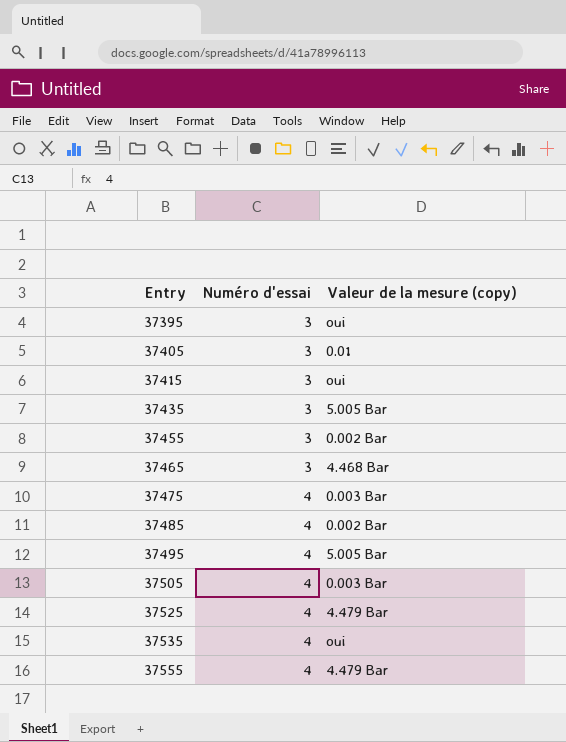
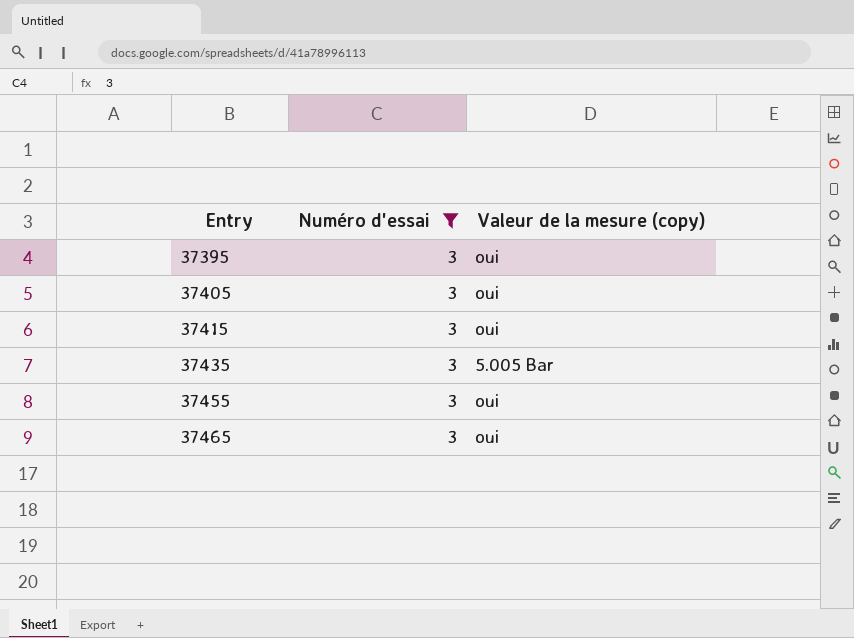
filter: none -> Numéro d'essai = 3
37405 | Valeur de la mesure (copy): 0.01 -> oui
37455 | Valeur de la mesure (copy): 0.002 Bar -> oui
37465 | Valeur de la mesure (copy): 4.468 Bar -> oui

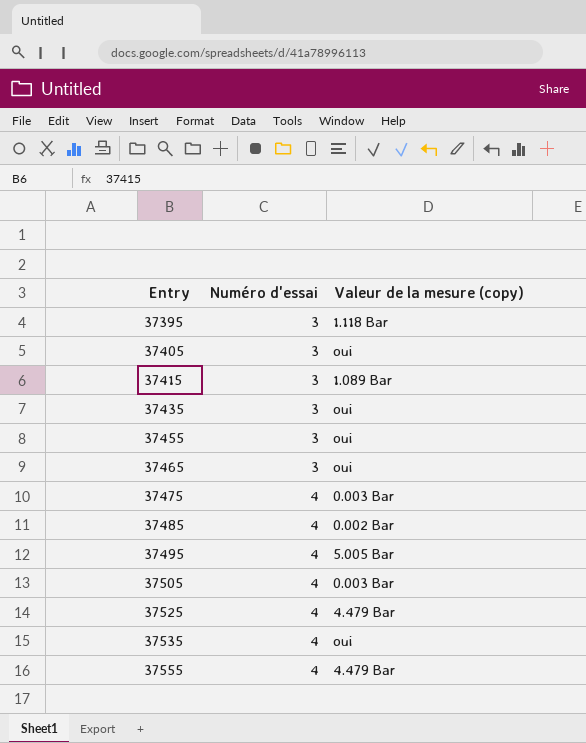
filter: Numéro d'essai = 3 -> none
37395 | Valeur de la mesure (copy): oui -> 1.118 Bar
37415 | Valeur de la mesure (copy): oui -> 1.089 Bar
37435 | Valeur de la mesure (copy): 5.005 Bar -> oui

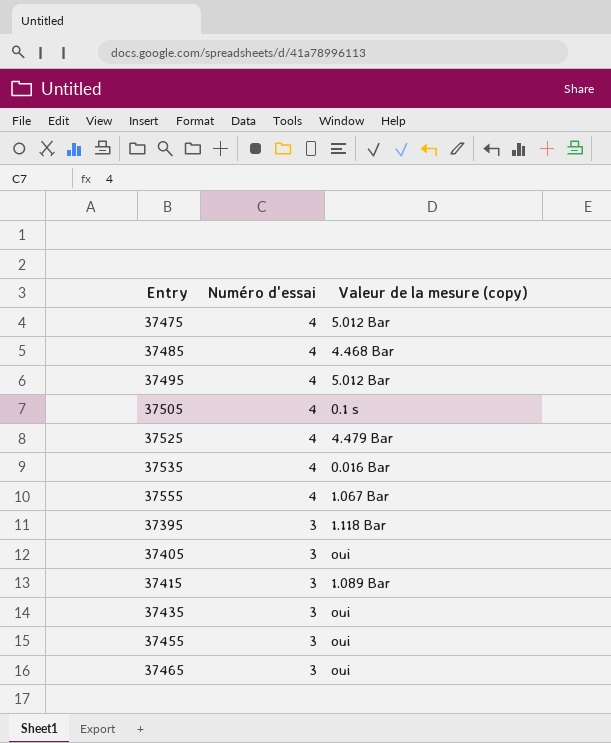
row order: Entry ascending -> Numéro d'essai descending
37475 | Valeur de la mesure (copy): 0.003 Bar -> 5.012 Bar
37485 | Valeur de la mesure (copy): 0.002 Bar -> 4.468 Bar
37495 | Valeur de la mesure (copy): 5.005 Bar -> 5.012 Bar
37505 | Valeur de la mesure (copy): 0.003 Bar -> 0.1 s
37535 | Valeur de la mesure (copy): oui -> 0.016 Bar
37555 | Valeur de la mesure (copy): 4.479 Bar -> 1.067 Bar

